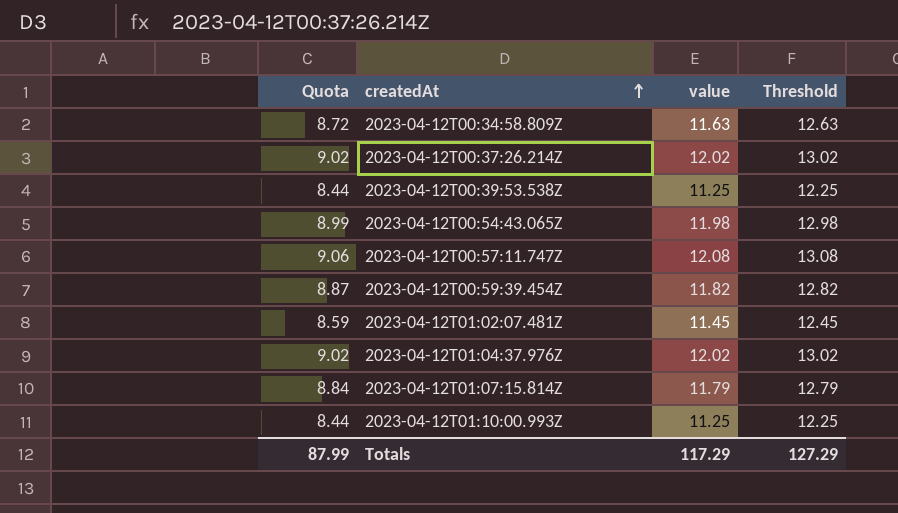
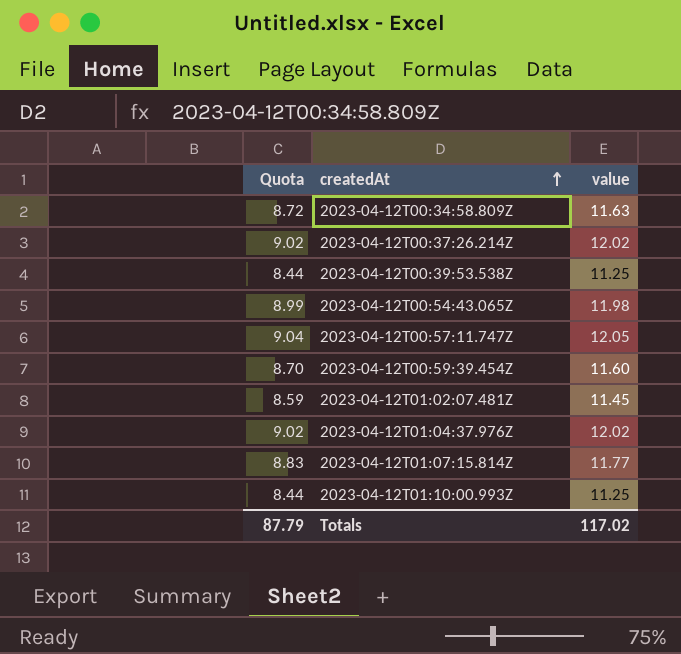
column Threshold | formula: [value] + 1 -> none
2023-04-12T00:57:11.747Z | Quota: 9.06 -> 9.04
2023-04-12T00:57:11.747Z | value: 12.08 -> 12.05
2023-04-12T00:59:39.454Z | Quota: 8.87 -> 8.70
2023-04-12T00:59:39.454Z | value: 11.82 -> 11.60
2023-04-12T01:07:15.814Z | Quota: 8.84 -> 8.83
2023-04-12T01:07:15.814Z | value: 11.79 -> 11.77
Totals | Quota: 87.99 -> 87.79
Totals | value: 117.29 -> 117.02

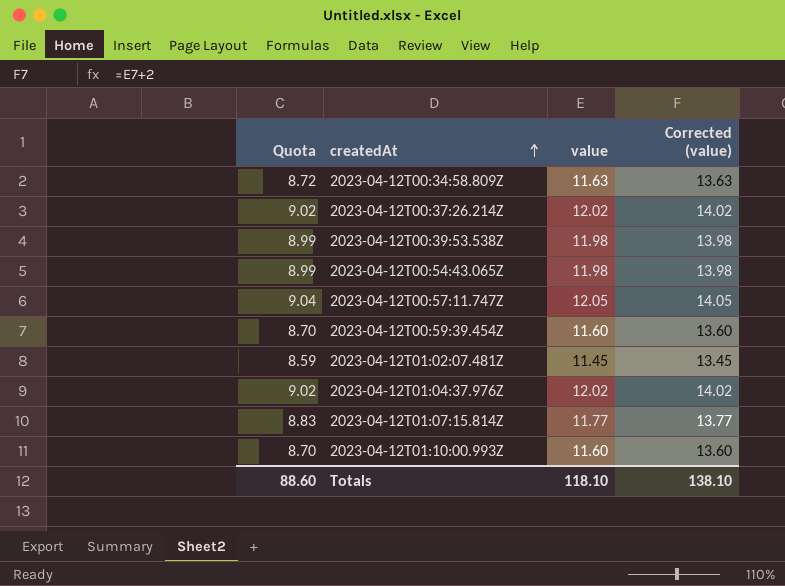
column Corrected (value) | formula: none -> [value] + 2
2023-04-12T00:39:53.538Z | Quota: 8.44 -> 8.99
2023-04-12T00:39:53.538Z | value: 11.25 -> 11.98
2023-04-12T01:10:00.993Z | Quota: 8.44 -> 8.70
2023-04-12T01:10:00.993Z | value: 11.25 -> 11.60
Totals | Quota: 87.79 -> 88.60
Totals | value: 117.02 -> 118.10

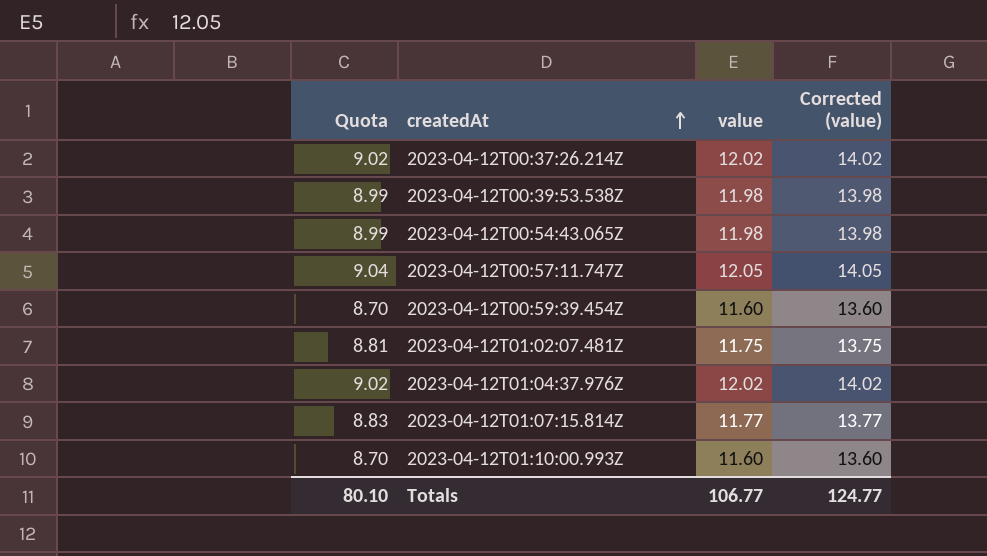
row 2023-04-12T00:34:58.809Z: 8.72 | 11.63 | 13.63 -> none
2023-04-12T01:02:07.481Z | Quota: 8.59 -> 8.81
2023-04-12T01:02:07.481Z | value: 11.45 -> 11.75
2023-04-12T01:02:07.481Z | Corrected (value): 13.45 -> 13.75
Totals | Quota: 88.60 -> 80.10
Totals | value: 118.10 -> 106.77
Totals | Corrected (value): 138.10 -> 124.77

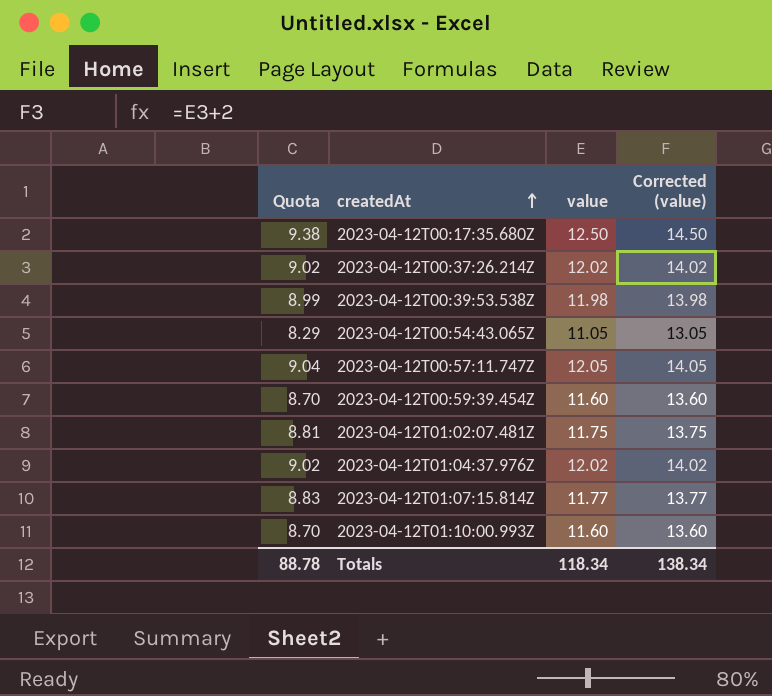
row 2023-04-12T00:17:35.680Z: none -> 9.38 | 12.50 | 14.50
2023-04-12T00:54:43.065Z | Quota: 8.99 -> 8.29
2023-04-12T00:54:43.065Z | value: 11.98 -> 11.05
2023-04-12T00:54:43.065Z | Corrected (value): 13.98 -> 13.05
Totals | Quota: 80.10 -> 88.78
Totals | value: 106.77 -> 118.34
Totals | Corrected (value): 124.77 -> 138.34

